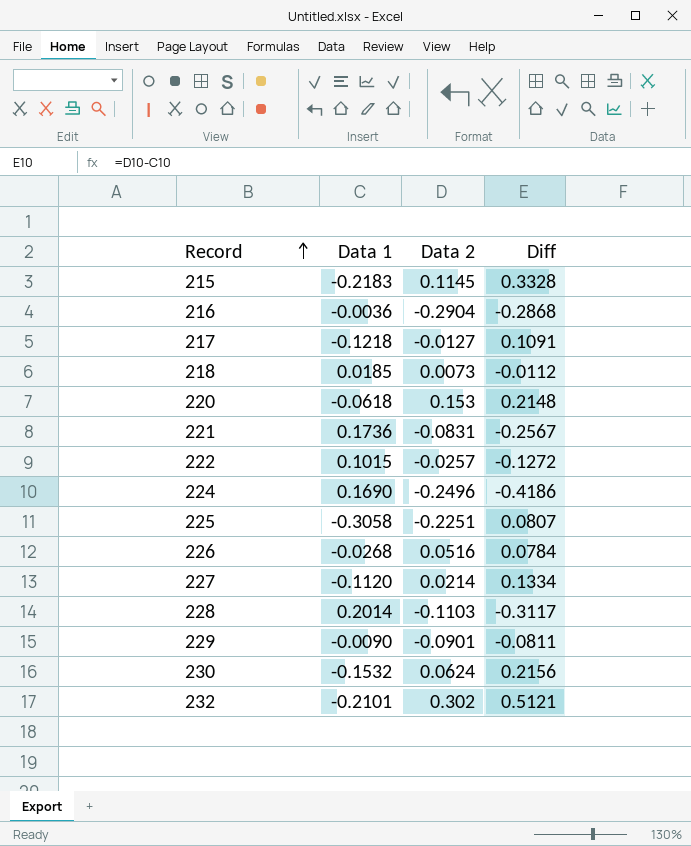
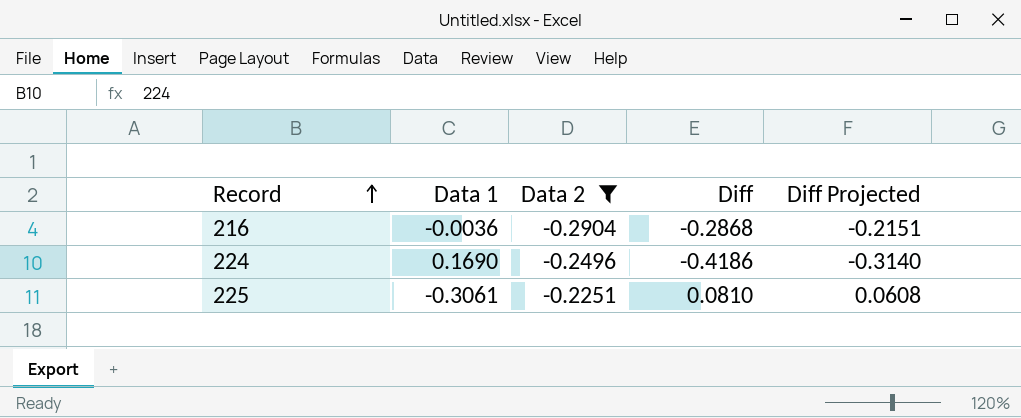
filter: none -> Data 2 <= -0.2251
column Diff Projected | formula: none -> [Diff] * 0.75
225 | Data 1: -0.3058 -> -0.3061
225 | Diff: 0.0807 -> 0.0810

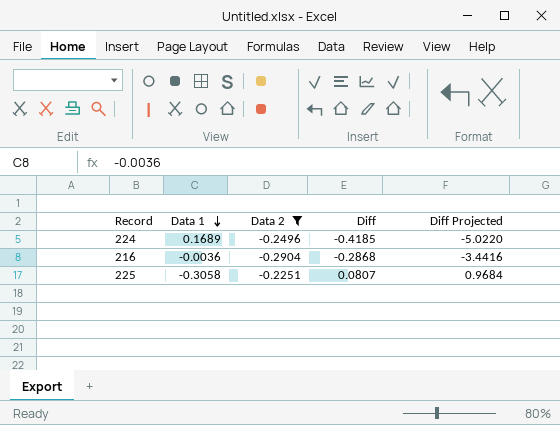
row order: Record ascending -> Data 1 descending
column Diff Projected | formula: [Diff] * 0.75 -> [Diff] * 12
224 | Data 1: 0.1690 -> 0.1689
224 | Diff: -0.4186 -> -0.4185
225 | Data 1: -0.3061 -> -0.3058
225 | Diff: 0.0810 -> 0.0807

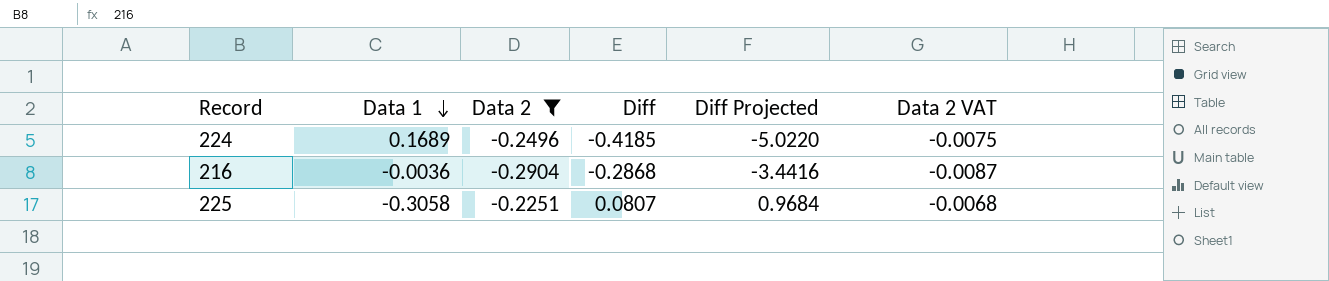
column Data 2 VAT | formula: none -> [Data 2] * 0.03

